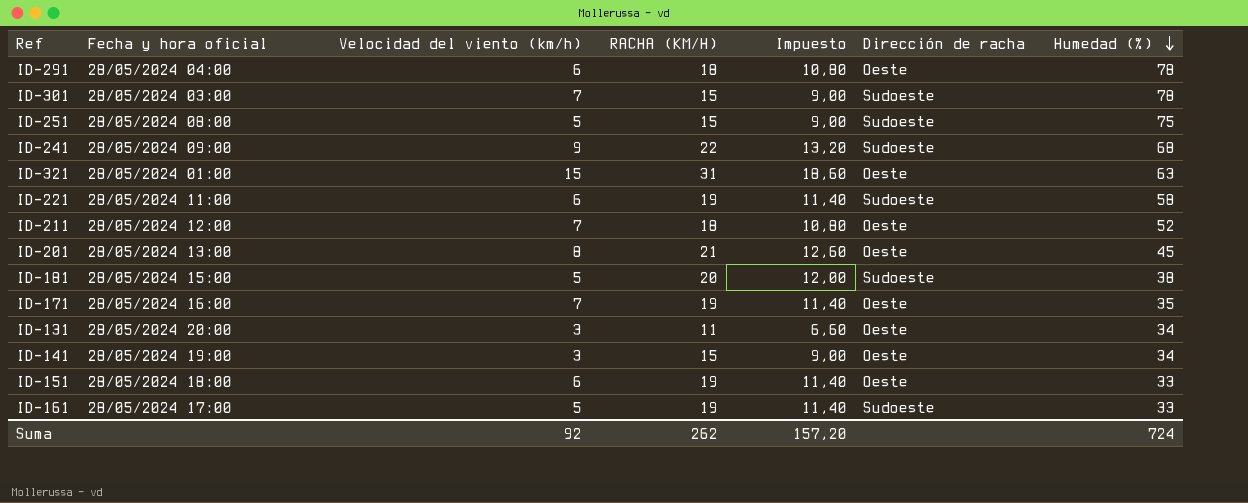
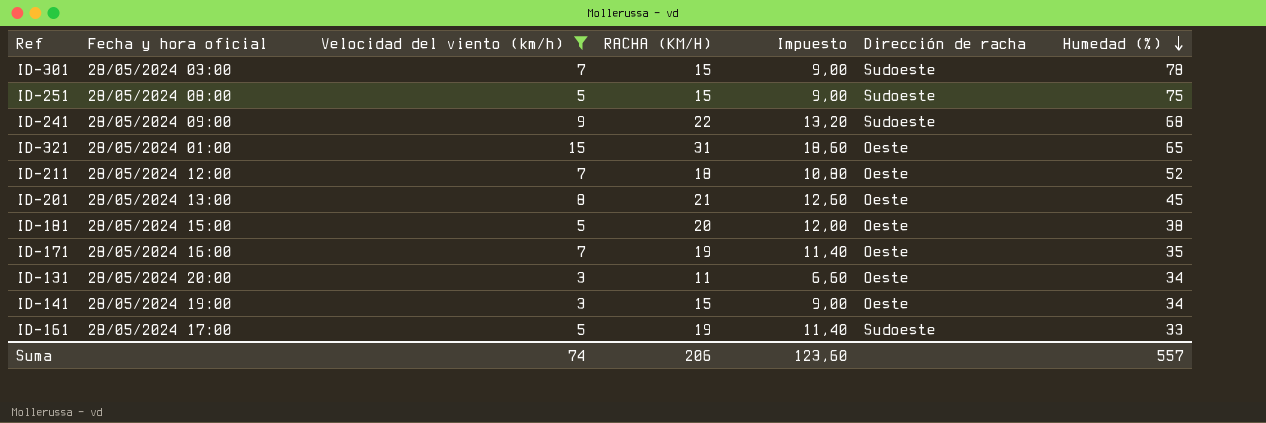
filter: none -> Velocidad del viento (km/h) != 6
ID-321 | Humedad (%): 63 -> 65
ID-181 | Dirección de racha: Sudoeste -> Oeste
Suma | Velocidad del viento (km/h): 92 -> 74
Suma | RACHA (KM/H): 262 -> 206
Suma | Impuesto: 157,20 -> 123,60
Suma | Humedad (%): 724 -> 557

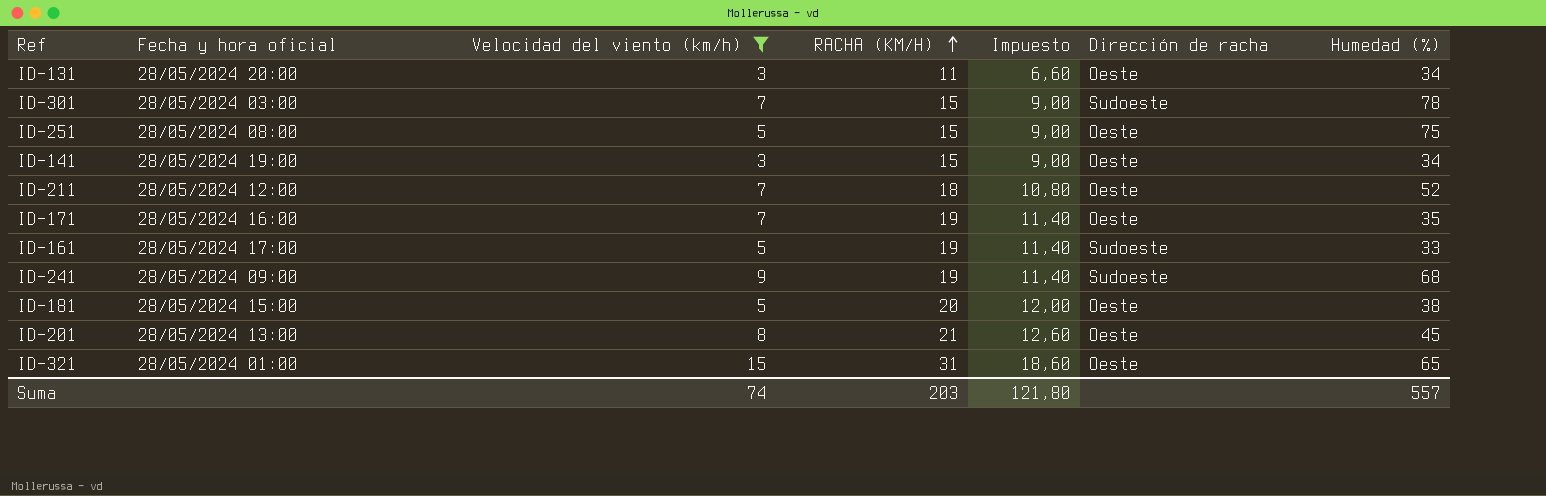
row order: Humedad (%) descending -> RACHA (KM/H) ascending
ID-251 | Dirección de racha: Sudoeste -> Oeste
ID-241 | RACHA (KM/H): 22 -> 19
ID-241 | Impuesto: 13,20 -> 11,40
Suma | RACHA (KM/H): 206 -> 203
Suma | Impuesto: 123,60 -> 121,80

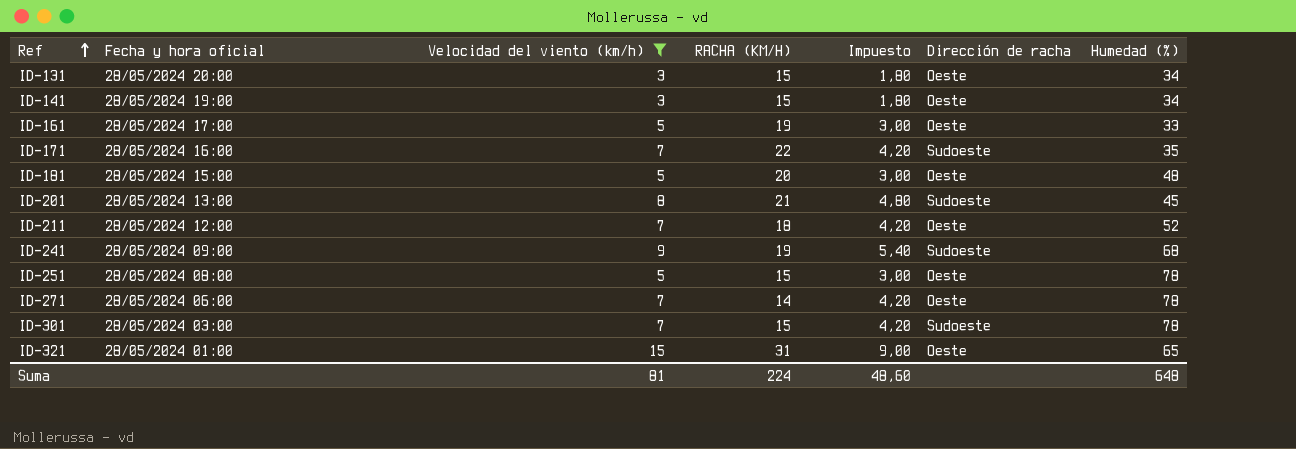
row order: RACHA (KM/H) ascending -> Ref ascending
column Impuesto | formula: [RACHA (KM/H)] * 0,6 -> [Velocidad del viento (km/h)] * 0,6
ID-131 | RACHA (KM/H): 11 -> 15
ID-161 | Dirección de racha: Sudoeste -> Oeste
ID-171 | RACHA (KM/H): 19 -> 22
ID-171 | Dirección de racha: Oeste -> Sudoeste
ID-181 | Humedad (%): 38 -> 48
ID-201 | Dirección de racha: Oeste -> Sudoeste
ID-251 | Humedad (%): 75 -> 78
row ID-271: none -> 28/05/2024 06:00 | 7 | 14 | 4,20 | Oeste | 78
Suma | Velocidad del viento (km/h): 74 -> 81
Suma | RACHA (KM/H): 203 -> 224
Suma | Impuesto: 121,80 -> 48,60
Suma | Humedad (%): 557 -> 648

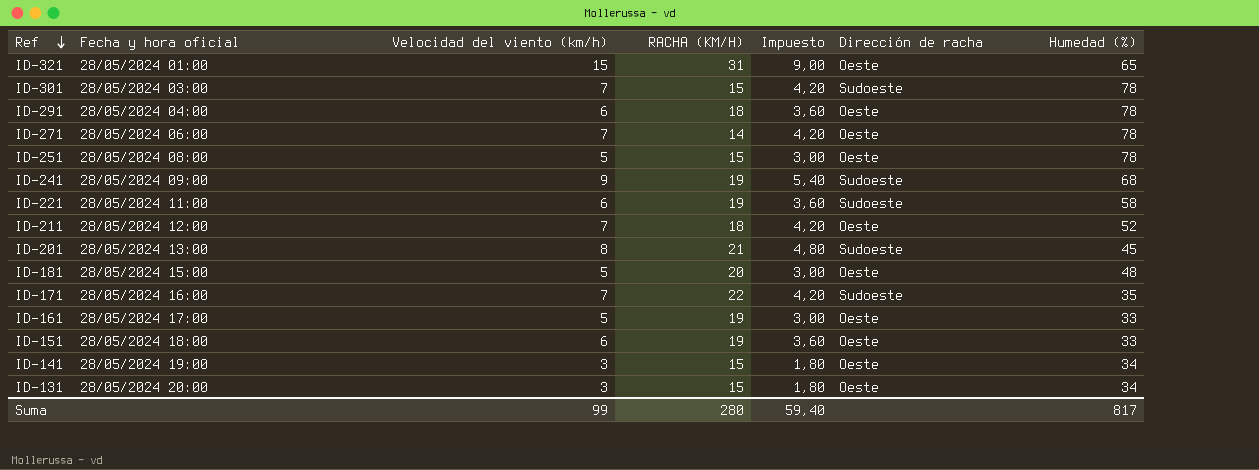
filter: Velocidad del viento (km/h) != 6 -> none
row order: Ref ascending -> Ref descending
Suma | Velocidad del viento (km/h): 81 -> 99
Suma | RACHA (KM/H): 224 -> 280
Suma | Impuesto: 48,60 -> 59,40
Suma | Humedad (%): 648 -> 817

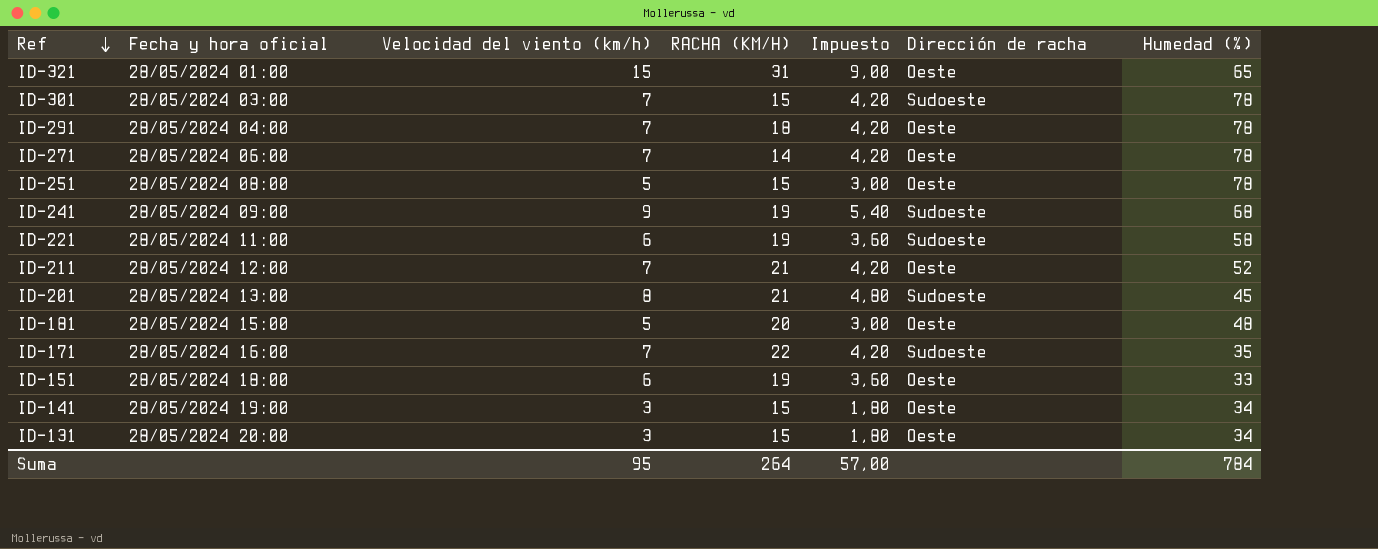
row ID-161: 28/05/2024 17:00 | 5 | 19 | 3,00 | Oeste | 33 -> none
ID-291 | Velocidad del viento (km/h): 6 -> 7
ID-291 | Impuesto: 3,60 -> 4,20
ID-211 | RACHA (KM/H): 18 -> 21
Suma | Velocidad del viento (km/h): 99 -> 95
Suma | RACHA (KM/H): 280 -> 264
Suma | Impuesto: 59,40 -> 57,00
Suma | Humedad (%): 817 -> 784

